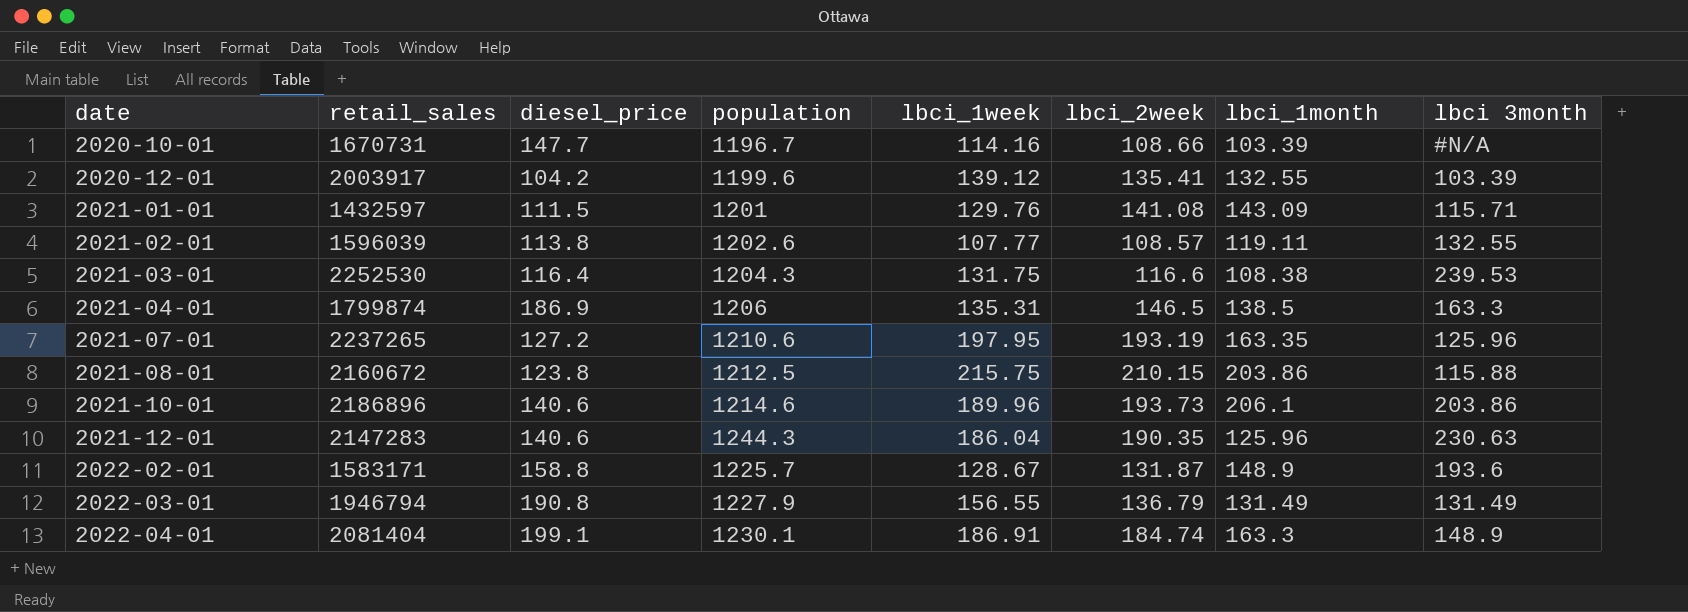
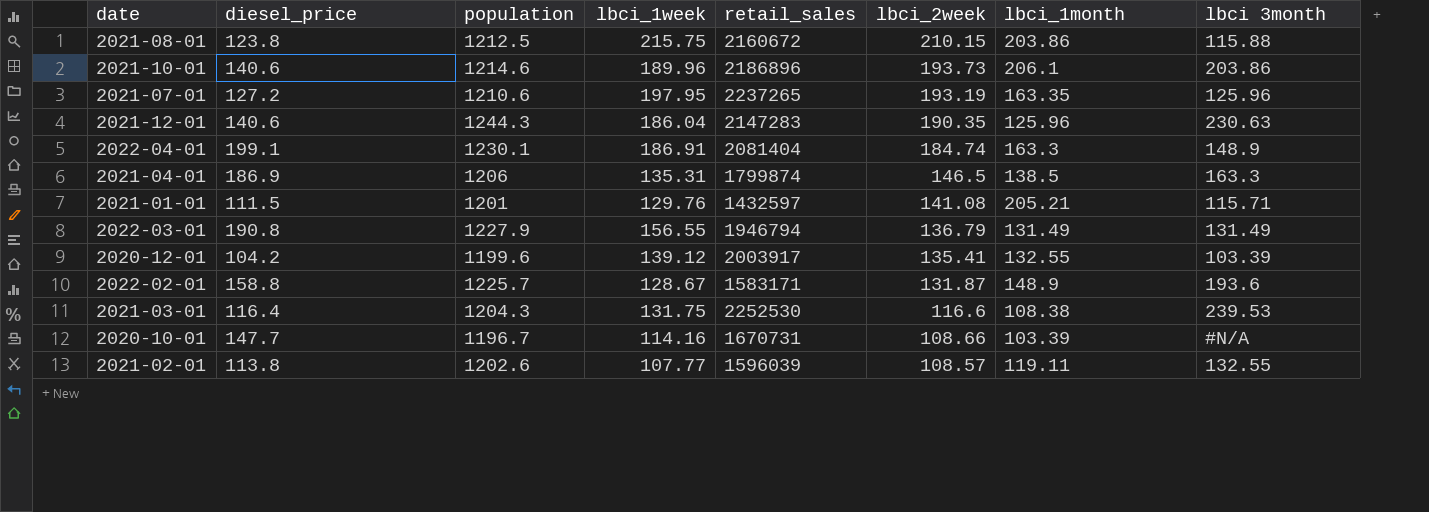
row order: date ascending -> lbci_2week descending
column retail_sales | position: 2 -> 5
2021-01-01 | lbci_1month: 143.09 -> 205.21

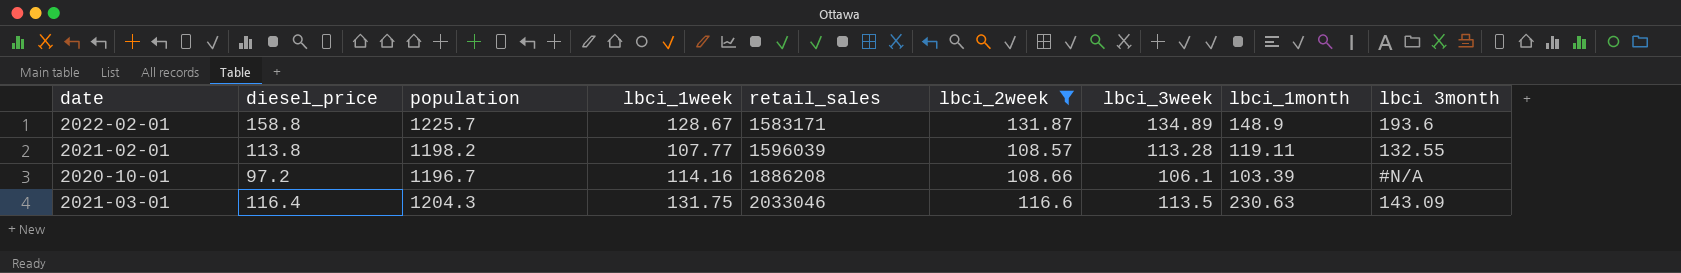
filter: none -> lbci_2week <= 131.87
row order: lbci_2week descending -> retail_sales ascending
column lbci_3week | position: none -> 7
2021-02-01 | population: 1202.6 -> 1198.2
2020-10-01 | diesel_price: 147.7 -> 97.2
2020-10-01 | retail_sales: 1670731 -> 1886208
2021-03-01 | retail_sales: 2252530 -> 2033046
2021-03-01 | lbci_1month: 108.38 -> 230.63
2021-03-01 | lbci 3month: 239.53 -> 143.09

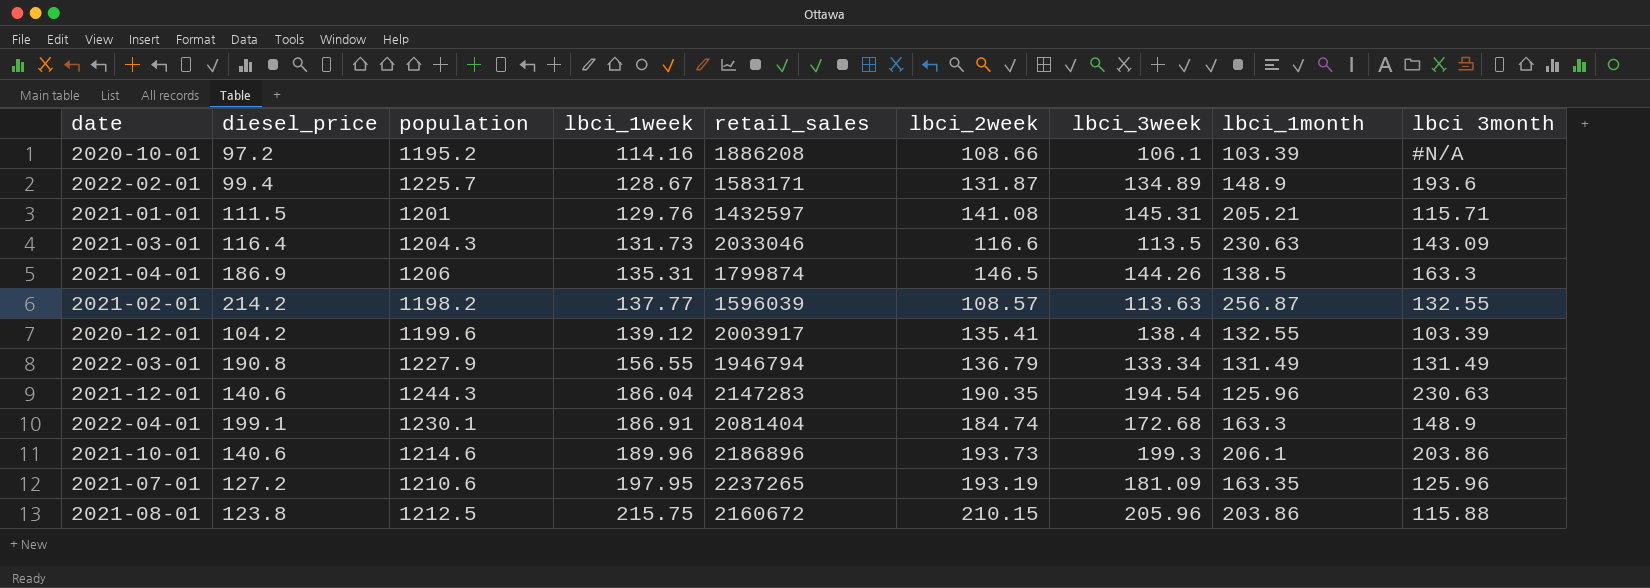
filter: lbci_2week <= 131.87 -> none
row order: retail_sales ascending -> lbci_1week ascending
2020-10-01 | population: 1196.7 -> 1195.2
2022-02-01 | diesel_price: 158.8 -> 99.4
2021-03-01 | lbci_1week: 131.75 -> 131.73
2021-02-01 | diesel_price: 113.8 -> 214.2
2021-02-01 | lbci_1week: 107.77 -> 137.77
2021-02-01 | lbci_3week: 113.28 -> 113.63
2021-02-01 | lbci_1month: 119.11 -> 256.87

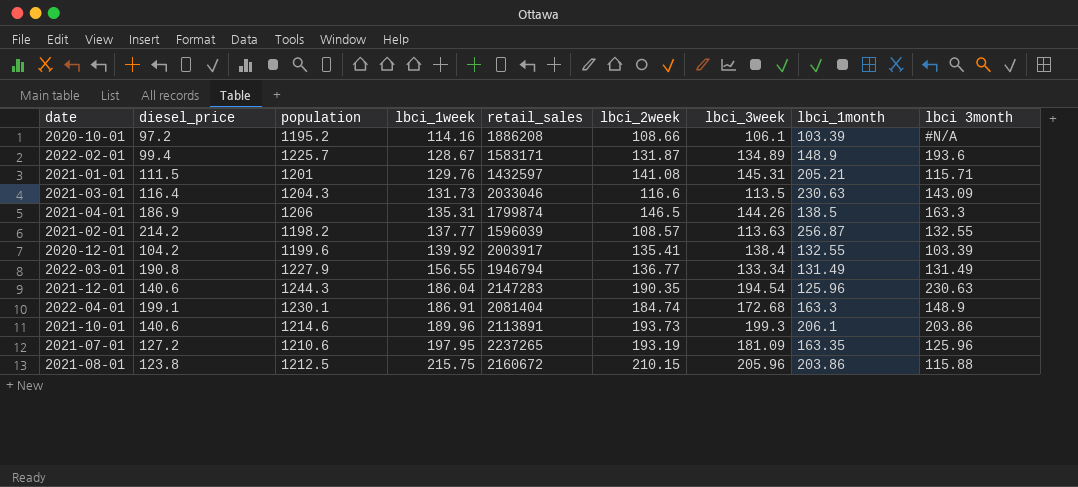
2020-12-01 | lbci_1week: 139.12 -> 139.92
2022-03-01 | lbci_2week: 136.79 -> 136.77
2021-10-01 | retail_sales: 2186896 -> 2113891

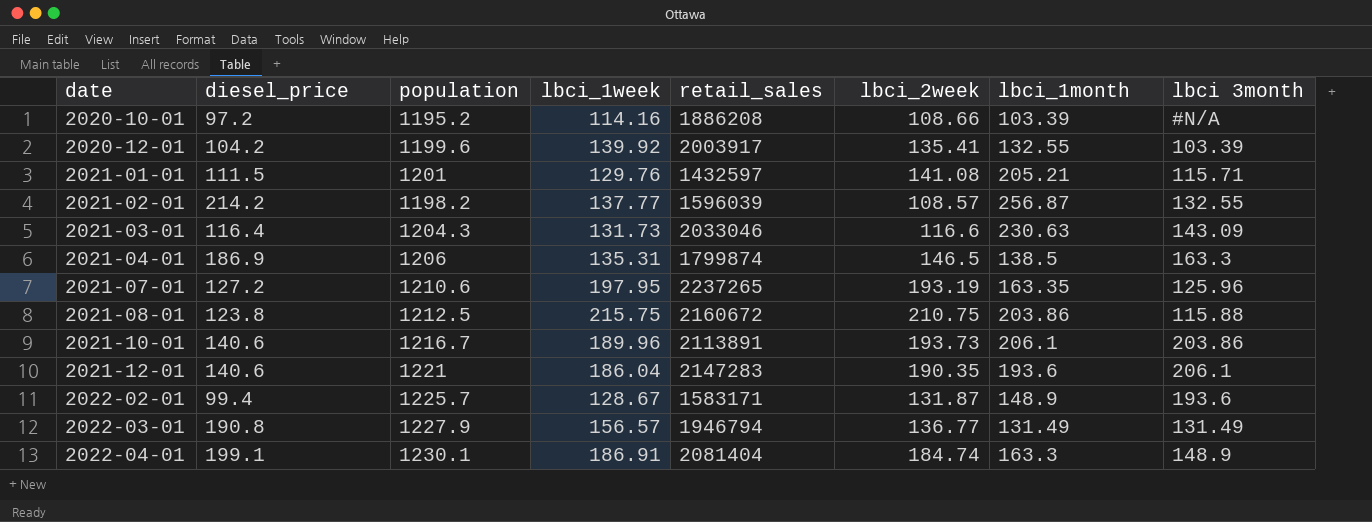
row order: lbci_1week ascending -> date ascending
column lbci_3week | position: 7 -> none
2021-08-01 | lbci_2week: 210.15 -> 210.75
2021-10-01 | population: 1214.6 -> 1216.7
2021-12-01 | population: 1244.3 -> 1221
2021-12-01 | lbci_1month: 125.96 -> 193.6
2021-12-01 | lbci 3month: 230.63 -> 206.1
2022-03-01 | lbci_1week: 156.55 -> 156.57

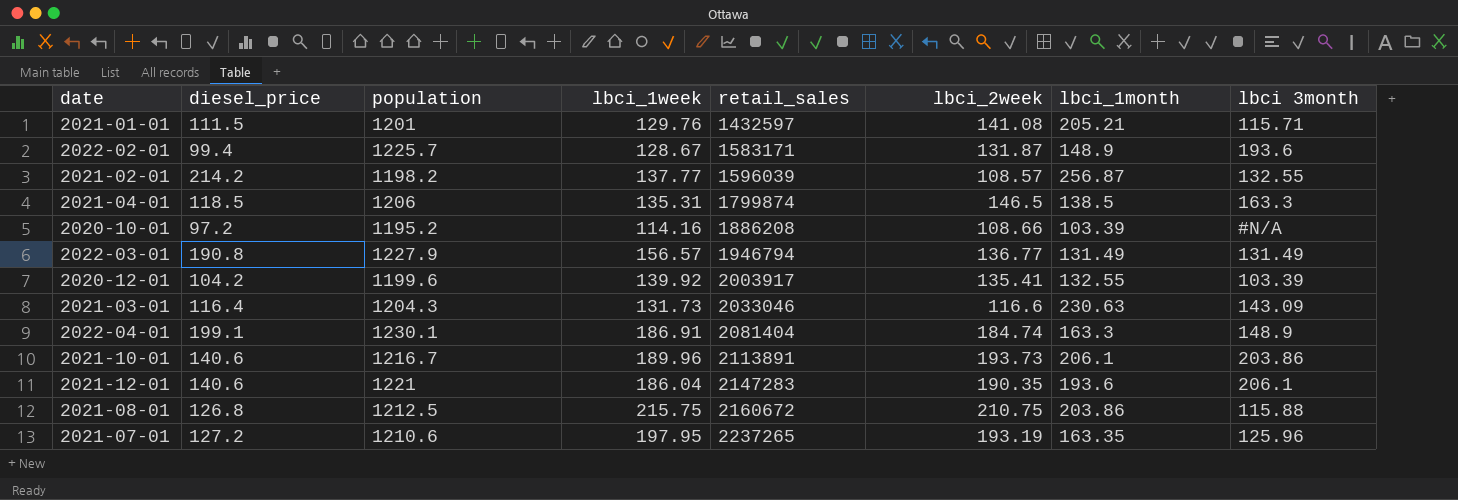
row order: date ascending -> retail_sales ascending
2021-04-01 | diesel_price: 186.9 -> 118.5
2021-08-01 | diesel_price: 123.8 -> 126.8

